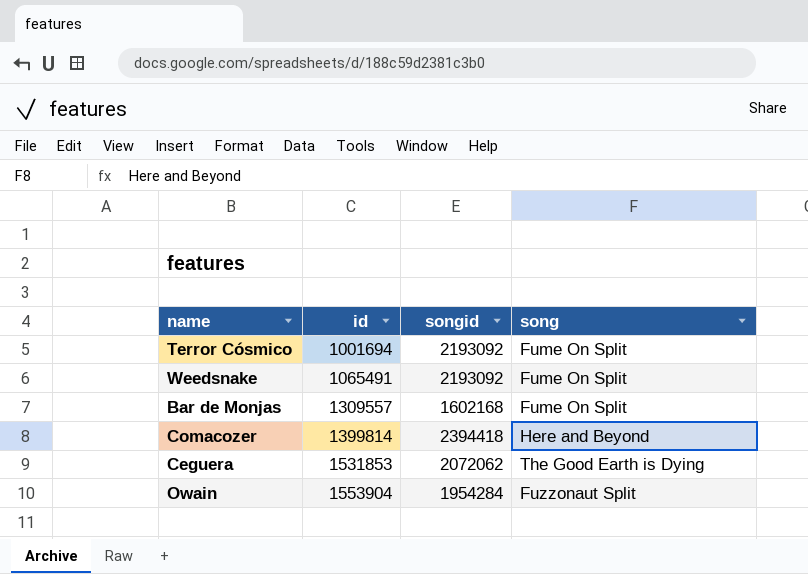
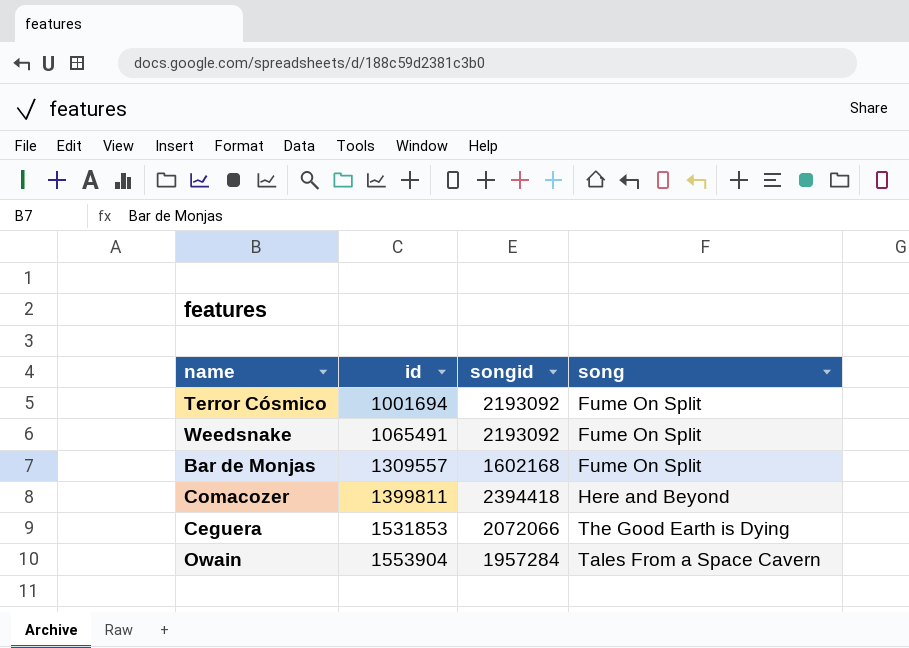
Comacozer | id: 1399814 -> 1399811
Ceguera | songid: 2072062 -> 2072066
Owain | songid: 1954284 -> 1957284
Owain | song: Fuzzonaut Split -> Tales From a Space Cavern

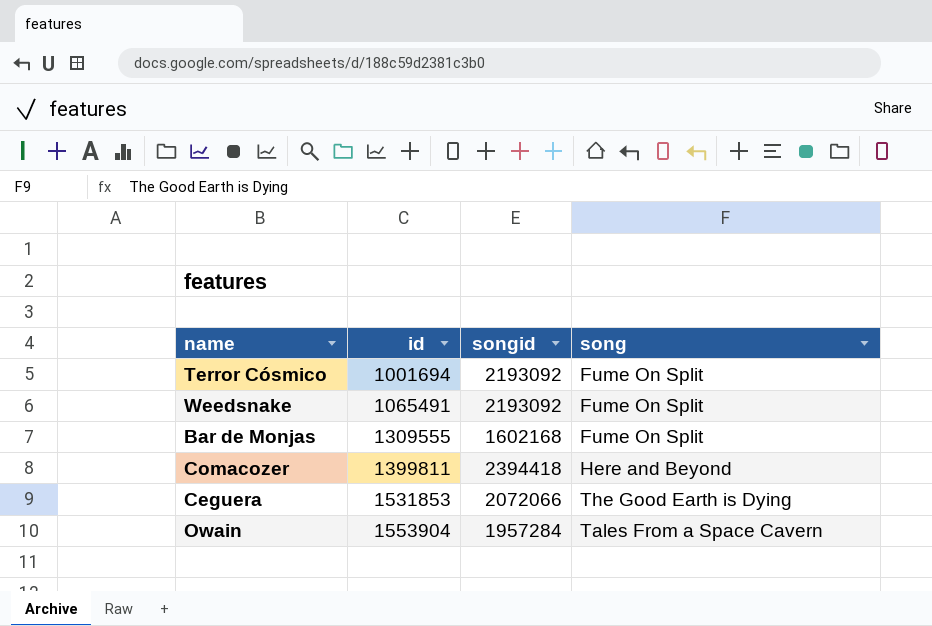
Bar de Monjas | id: 1309557 -> 1309555

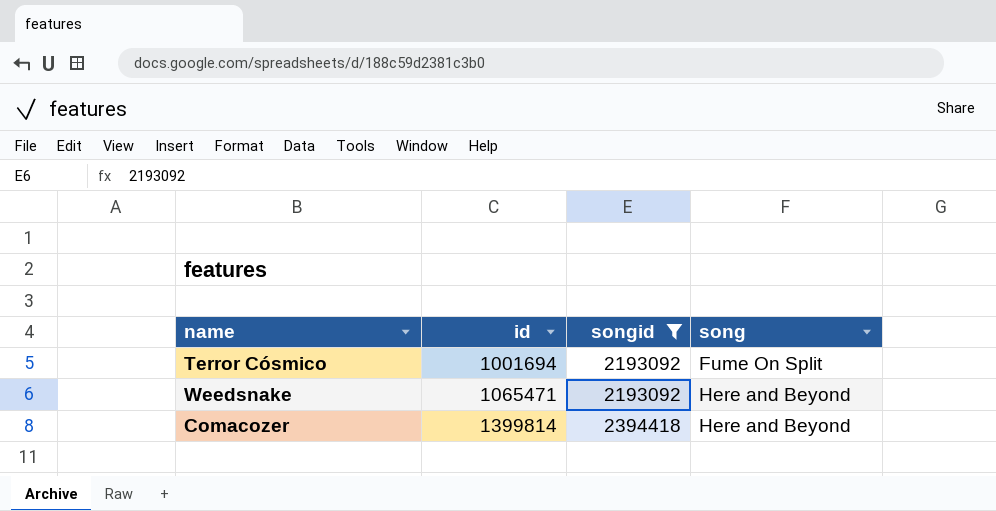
filter: none -> songid >= 2193092
Weedsnake | id: 1065491 -> 1065471
Weedsnake | song: Fume On Split -> Here and Beyond
Comacozer | id: 1399811 -> 1399814

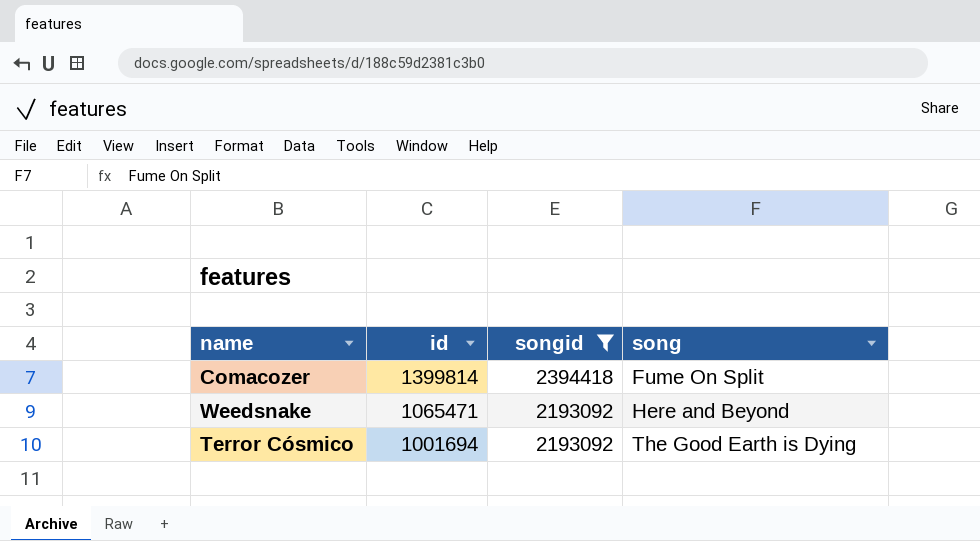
row order: id ascending -> id descending
Comacozer | song: Here and Beyond -> Fume On Split
Terror Cósmico | song: Fume On Split -> The Good Earth is Dying

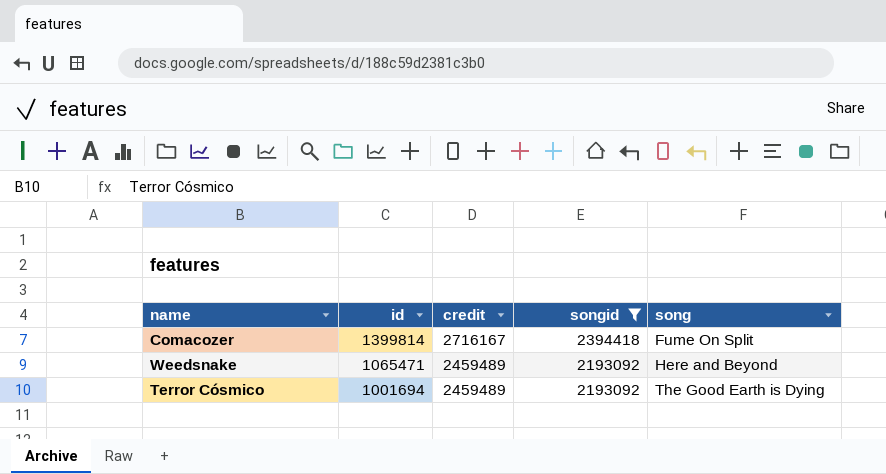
column credit | position: none -> 3

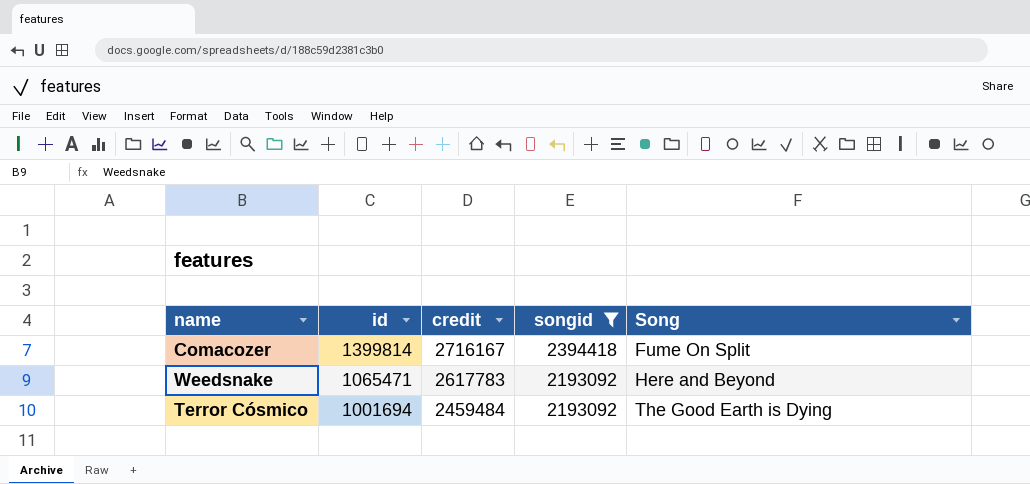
column name: song -> Song
Weedsnake | credit: 2459489 -> 2617783
Terror Cósmico | credit: 2459489 -> 2459484

